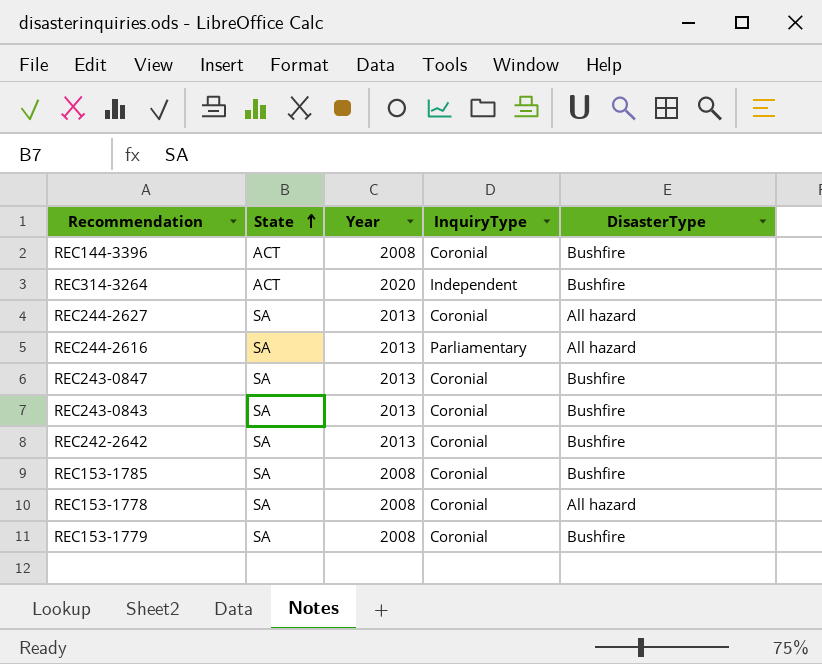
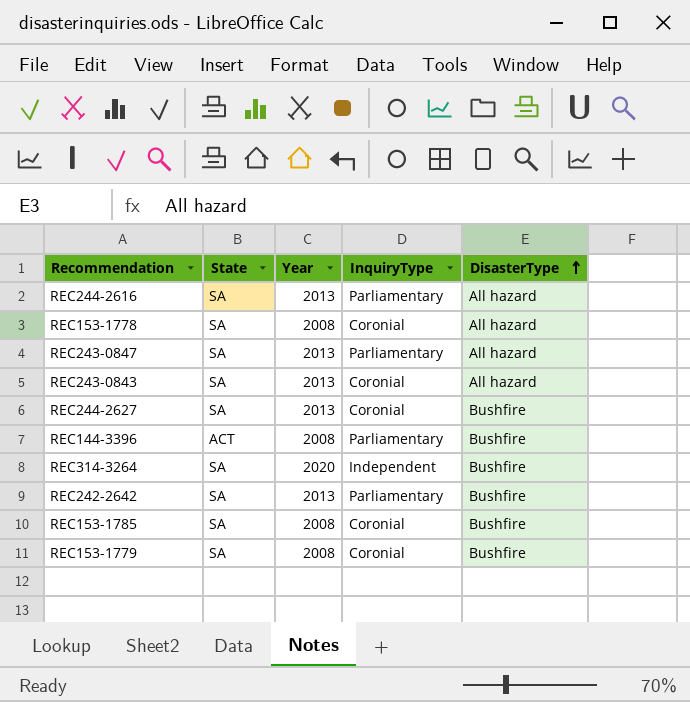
row order: State ascending -> DisasterType ascending
REC243-0847 | InquiryType: Coronial -> Parliamentary
REC243-0847 | DisasterType: Bushfire -> All hazard
REC243-0843 | DisasterType: Bushfire -> All hazard
REC244-2627 | DisasterType: All hazard -> Bushfire
REC144-3396 | InquiryType: Coronial -> Parliamentary
REC314-3264 | State: ACT -> SA
REC242-2642 | InquiryType: Coronial -> Parliamentary

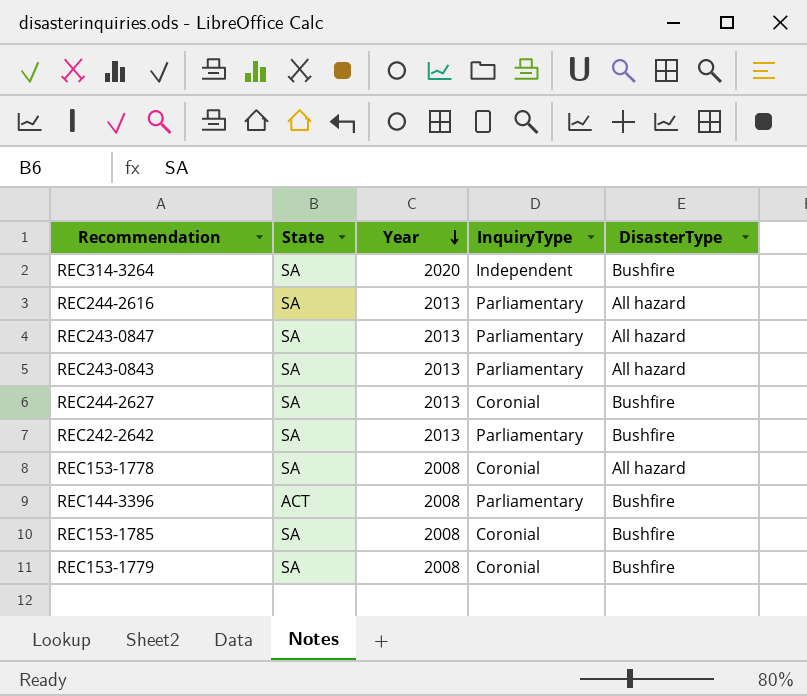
row order: DisasterType ascending -> Year descending
REC243-0843 | InquiryType: Coronial -> Parliamentary

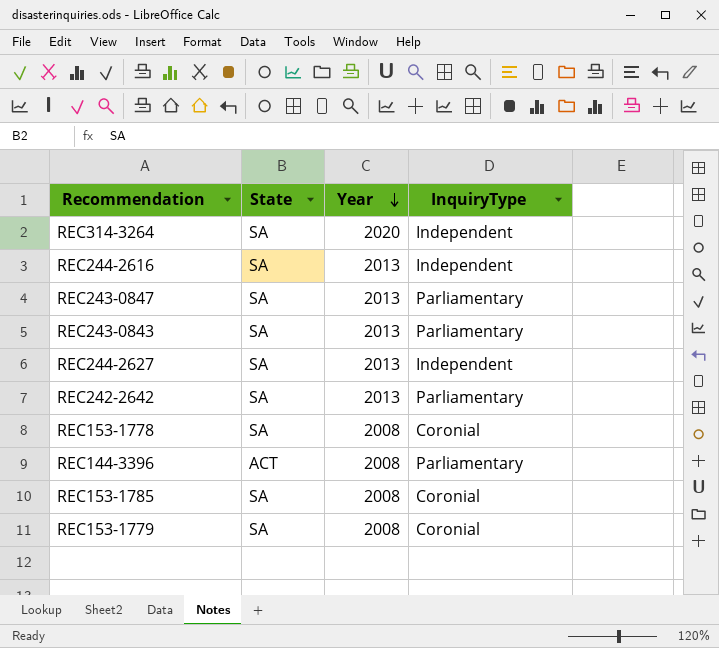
column DisasterType | position: 5 -> none
REC244-2616 | InquiryType: Parliamentary -> Independent
REC244-2627 | InquiryType: Coronial -> Independent

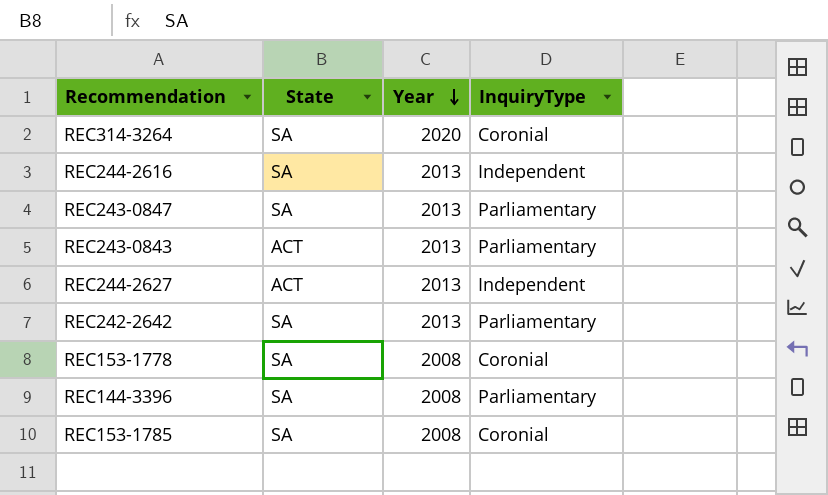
row REC153-1779: SA | 2008 | Coronial -> none
REC314-3264 | InquiryType: Independent -> Coronial
REC243-0843 | State: SA -> ACT
REC244-2627 | State: SA -> ACT
REC144-3396 | State: ACT -> SA

